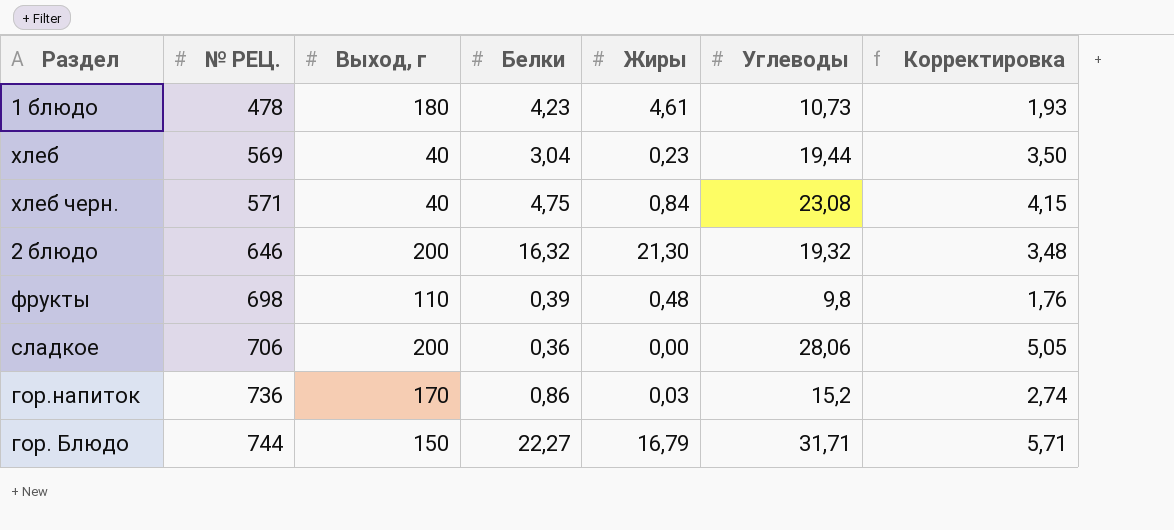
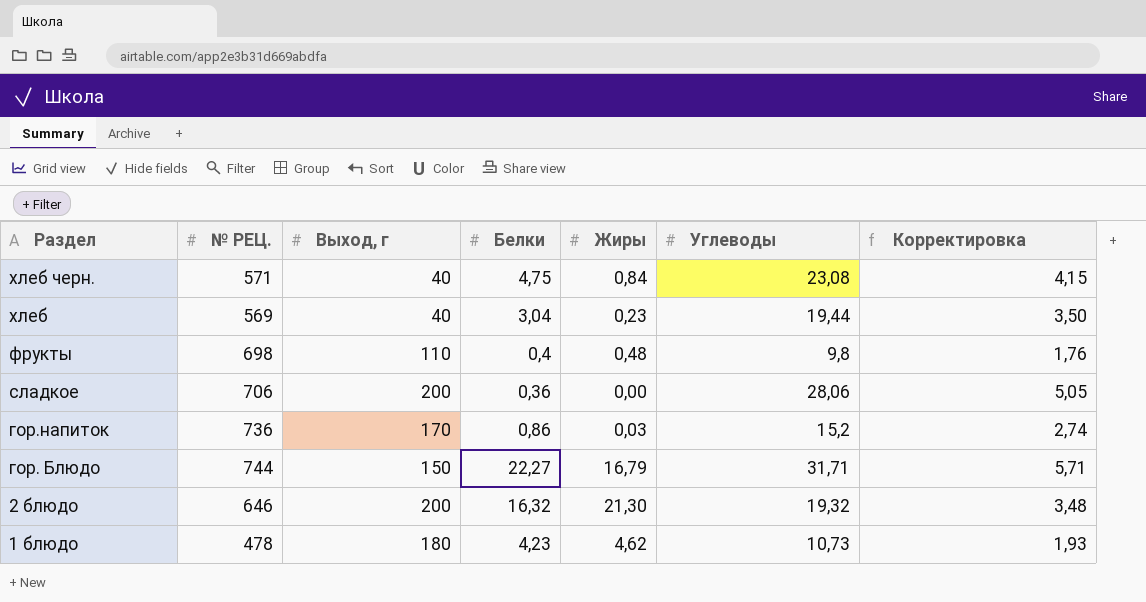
row order: № РЕЦ. ascending -> Раздел descending
фрукты | Белки: 0,39 -> 0,4
1 блюдо | Жиры: 4,61 -> 4,62

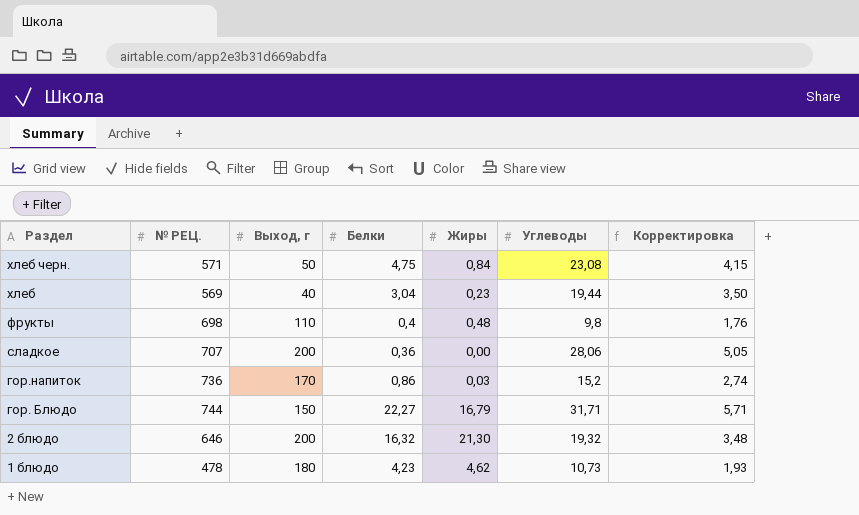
хлеб черн. | Выход, г: 40 -> 50
сладкое | № РЕЦ.: 706 -> 707

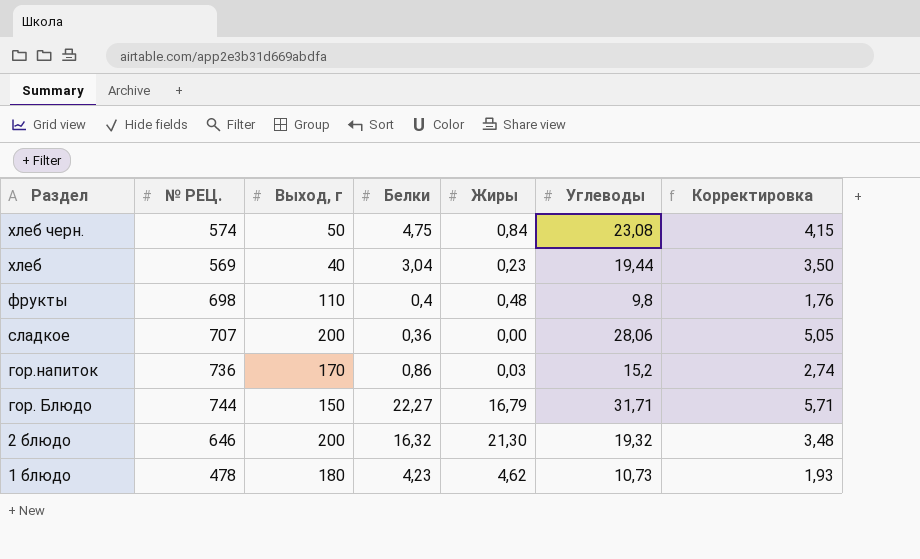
хлеб черн. | № РЕЦ.: 571 -> 574

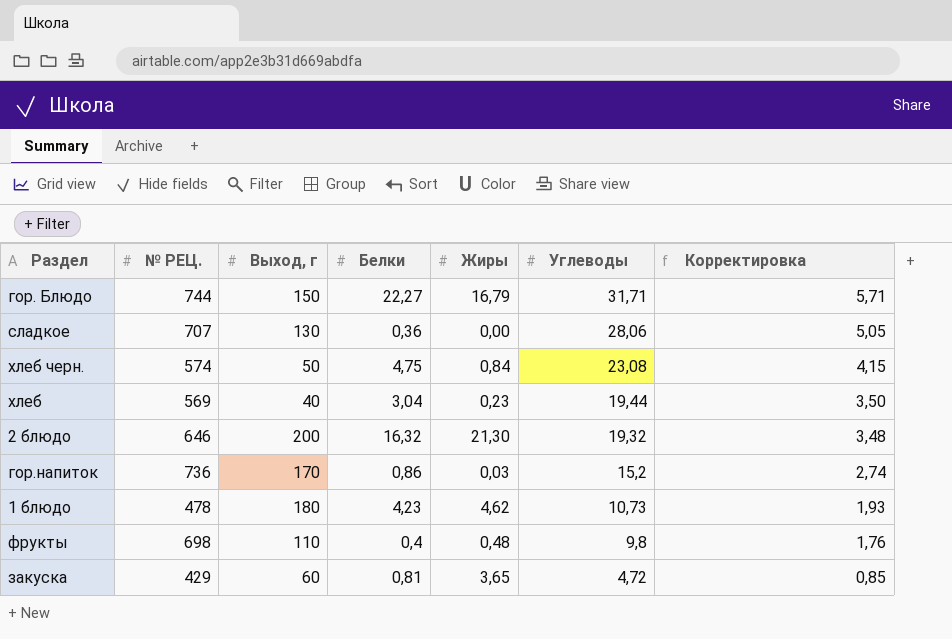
row order: Раздел descending -> Углеводы descending
сладкое | Выход, г: 200 -> 130
row закуска: none -> 429 | 60 | 0,81 | 3,65 | 4,72 | 0,85

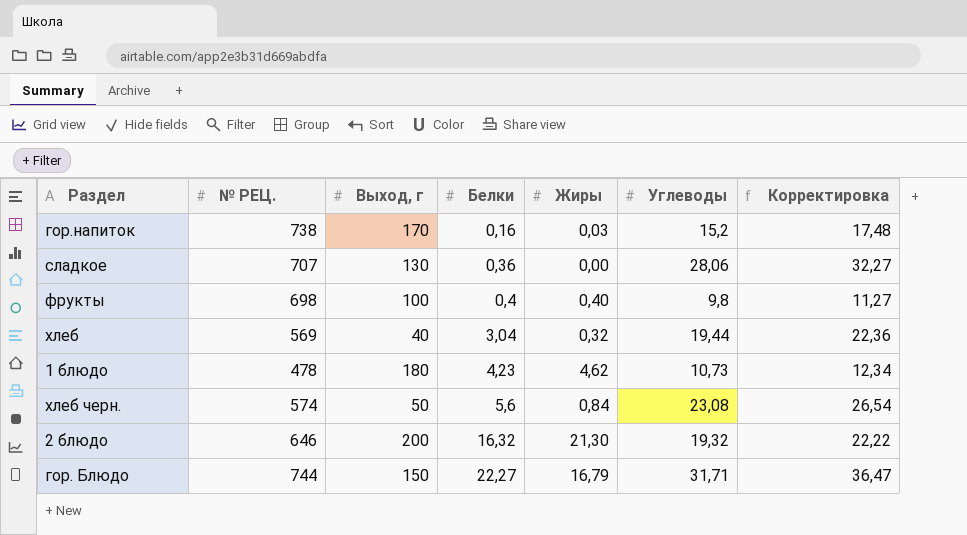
row order: Углеводы descending -> Белки ascending
column Корректировка | formula: [Углеводы] * 0,18 -> [Углеводы] * 1,15
row закуска: 429 | 60 | 0,81 | 3,65 | 4,72 | 0,85 -> none
гор.напиток | № РЕЦ.: 736 -> 738
гор.напиток | Белки: 0,86 -> 0,16
фрукты | Выход, г: 110 -> 100
фрукты | Жиры: 0,48 -> 0,40
хлеб | Жиры: 0,23 -> 0,32
хлеб черн. | Белки: 4,75 -> 5,6

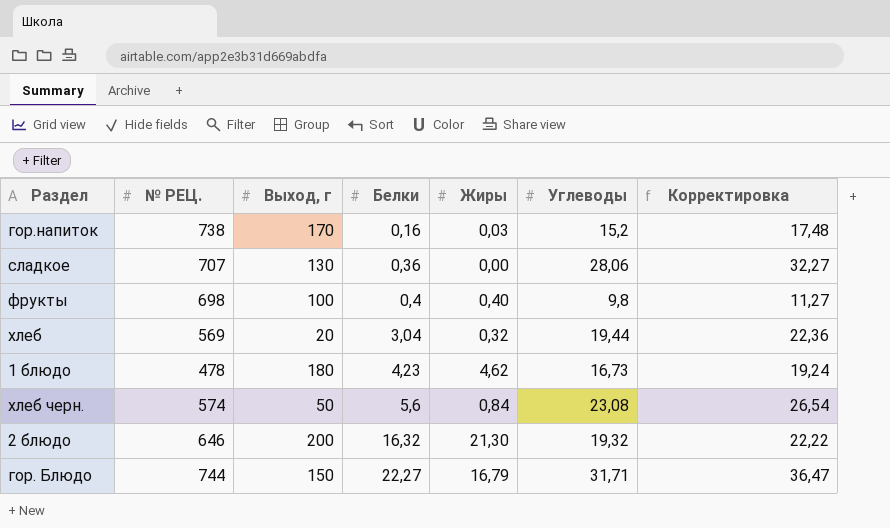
хлеб | Выход, г: 40 -> 20
1 блюдо | Углеводы: 10,73 -> 16,73
1 блюдо | Корректировка: 12,34 -> 19,24

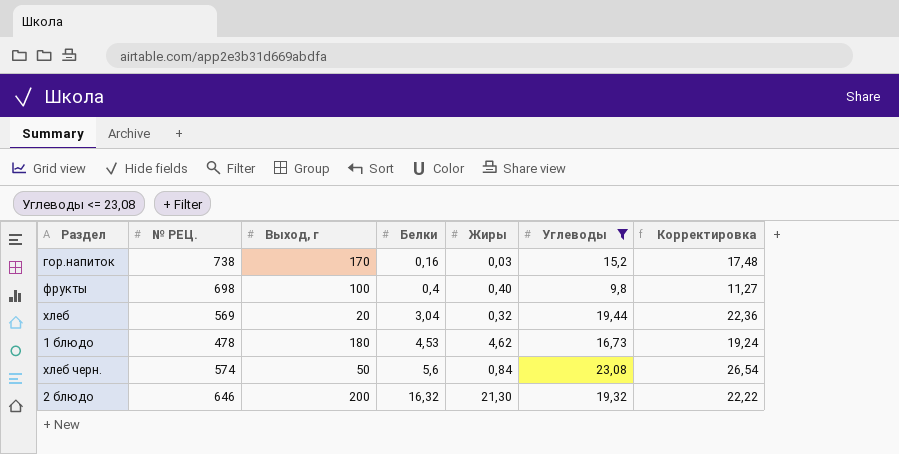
filter: none -> Углеводы <= 23,08
1 блюдо | Белки: 4,23 -> 4,53

